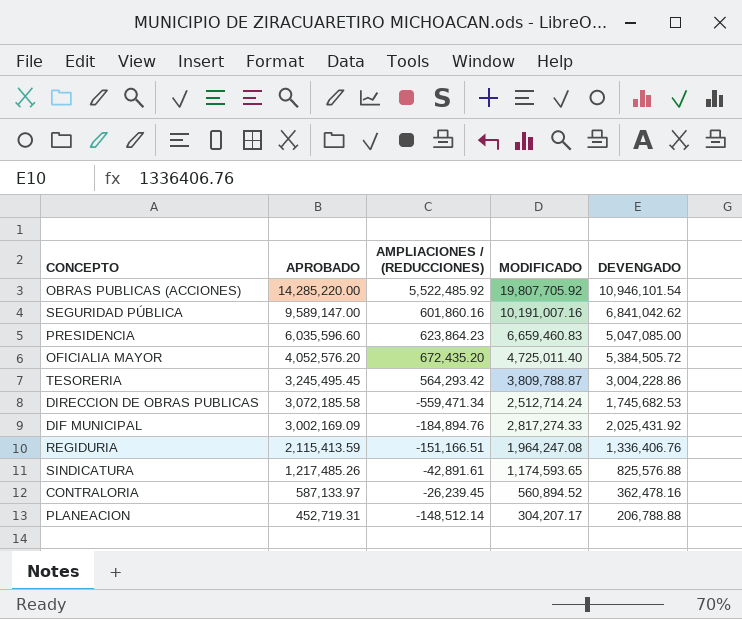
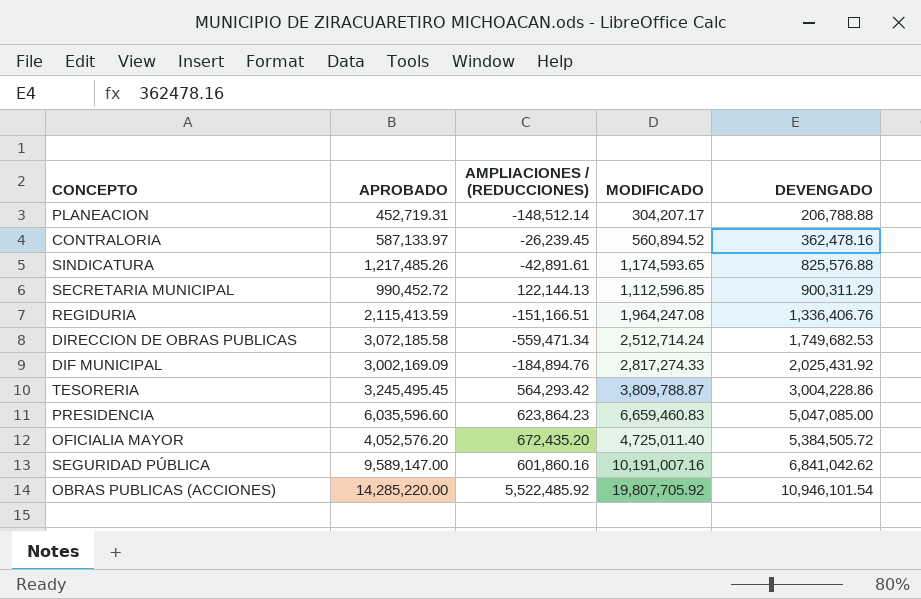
row order: APROBADO descending -> DEVENGADO ascending
row SECRETARIA MUNICIPAL: none -> 990,452.72 | 122,144.13 | 1,112,596.85 | 900,311.29
DIRECCION DE OBRAS PUBLICAS | DEVENGADO: 1,745,682.53 -> 1,749,682.53

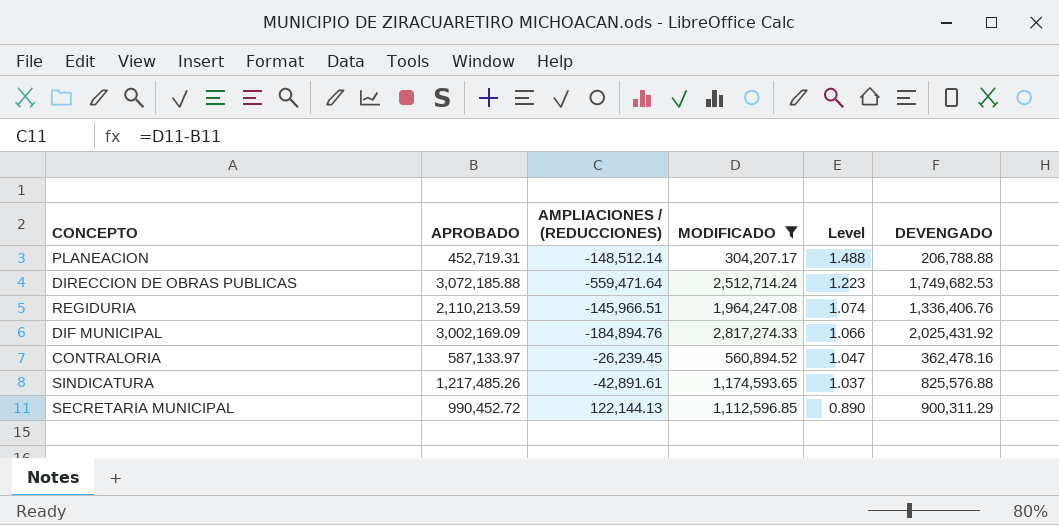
filter: none -> MODIFICADO <= 2,817,274.33
row order: DEVENGADO ascending -> Level descending
column Level | formula: none -> [APROBADO] / [MODIFICADO]
DIRECCION DE OBRAS PUBLICAS | APROBADO: 3,072,185.58 -> 3,072,185.88
DIRECCION DE OBRAS PUBLICAS | AMPLIACIONES / (REDUCCIONES): -559,471.34 -> -559,471.64
REGIDURIA | APROBADO: 2,115,413.59 -> 2,110,213.59
REGIDURIA | AMPLIACIONES / (REDUCCIONES): -151,166.51 -> -145,966.51

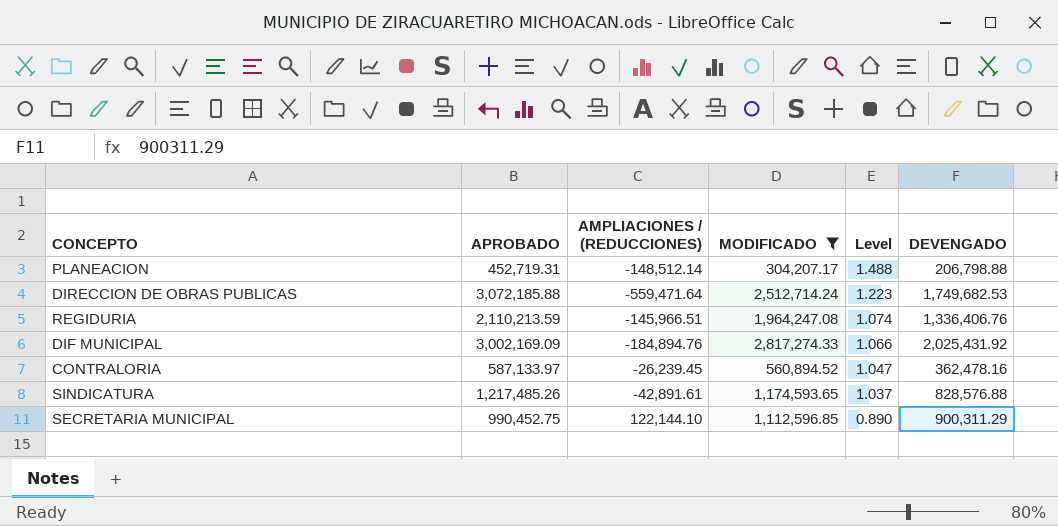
PLANEACION | DEVENGADO: 206,788.88 -> 206,798.88
SINDICATURA | DEVENGADO: 825,576.88 -> 828,576.88
SECRETARIA MUNICIPAL | APROBADO: 990,452.72 -> 990,452.75
SECRETARIA MUNICIPAL | AMPLIACIONES / (REDUCCIONES): 122,144.13 -> 122,144.10

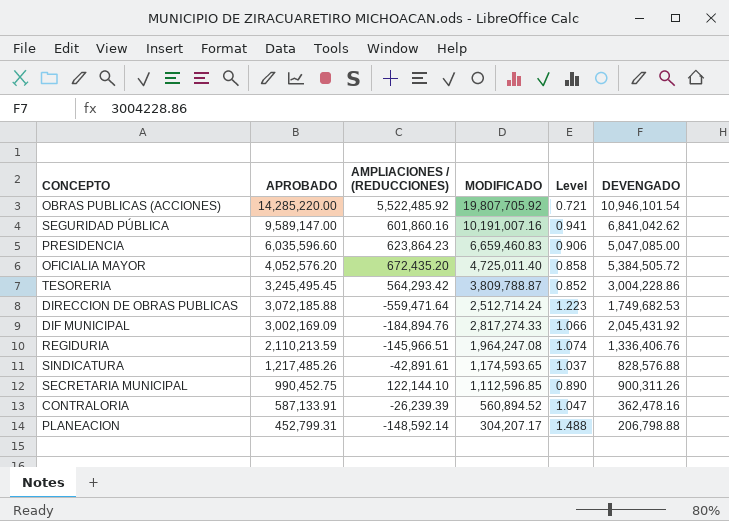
filter: MODIFICADO <= 2,817,274.33 -> none
row order: Level descending -> APROBADO descending
DIF MUNICIPAL | DEVENGADO: 2,025,431.92 -> 2,045,431.92
SECRETARIA MUNICIPAL | DEVENGADO: 900,311.29 -> 900,311.26
CONTRALORIA | APROBADO: 587,133.97 -> 587,133.91
CONTRALORIA | AMPLIACIONES / (REDUCCIONES): -26,239.45 -> -26,239.39
PLANEACION | APROBADO: 452,719.31 -> 452,799.31
PLANEACION | AMPLIACIONES / (REDUCCIONES): -148,512.14 -> -148,592.14

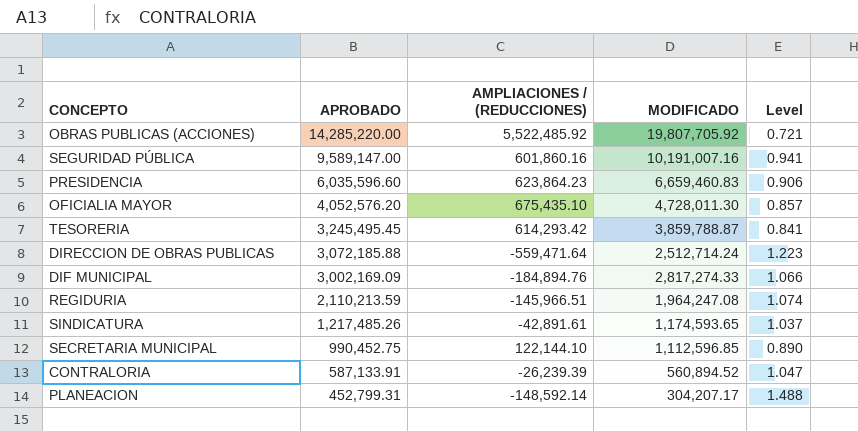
column DEVENGADO | position: 6 -> none
OFICIALIA MAYOR | AMPLIACIONES / (REDUCCIONES): 672,435.20 -> 675,435.10
OFICIALIA MAYOR | MODIFICADO: 4,725,011.40 -> 4,728,011.30
OFICIALIA MAYOR | Level: 0.858 -> 0.857
TESORERIA | AMPLIACIONES / (REDUCCIONES): 564,293.42 -> 614,293.42
TESORERIA | MODIFICADO: 3,809,788.87 -> 3,859,788.87
TESORERIA | Level: 0.852 -> 0.841

